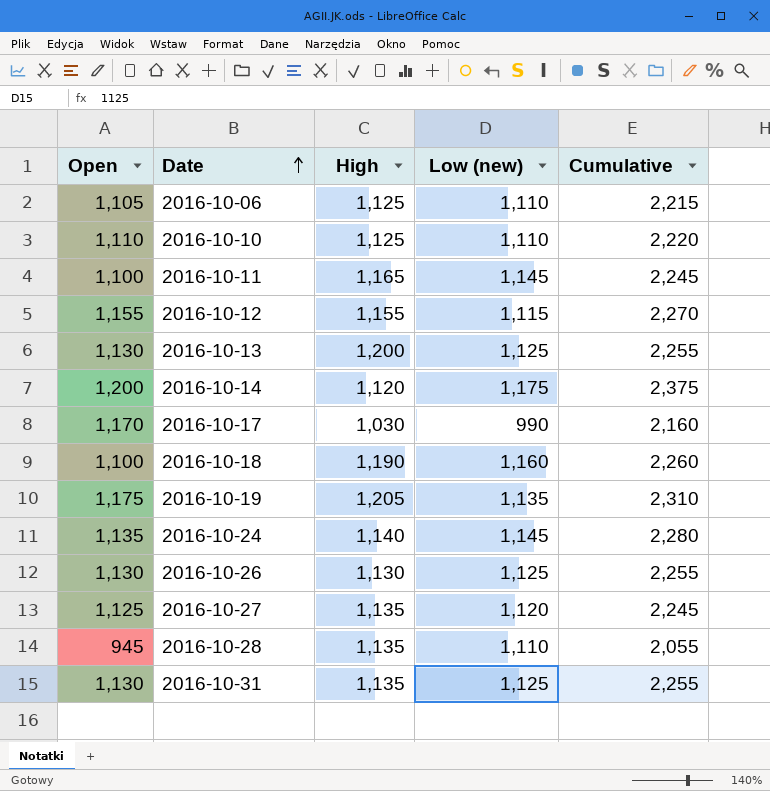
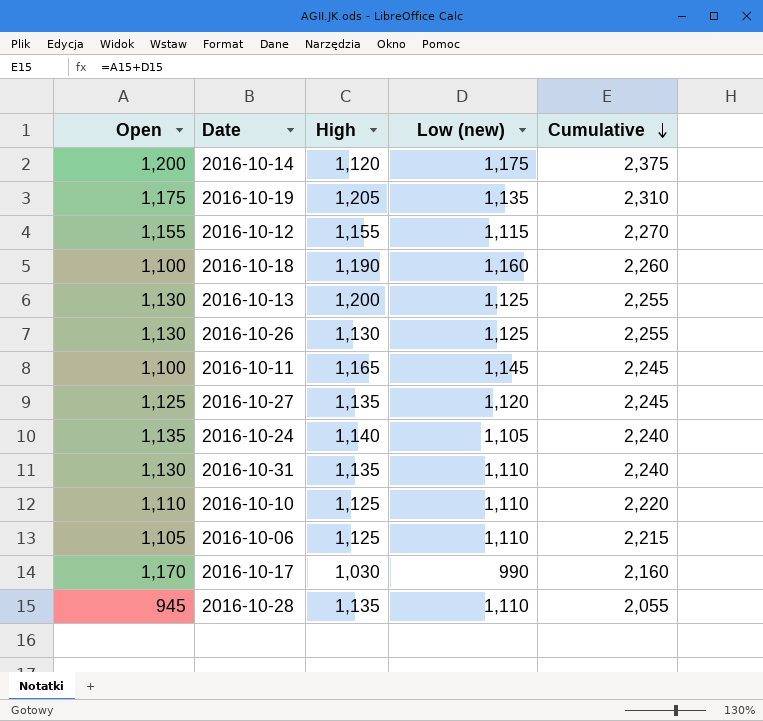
row order: Date ascending -> Cumulative descending
2016-10-24 | Low (new): 1,145 -> 1,105
2016-10-24 | Cumulative: 2,280 -> 2,240
2016-10-31 | Low (new): 1,125 -> 1,110
2016-10-31 | Cumulative: 2,255 -> 2,240

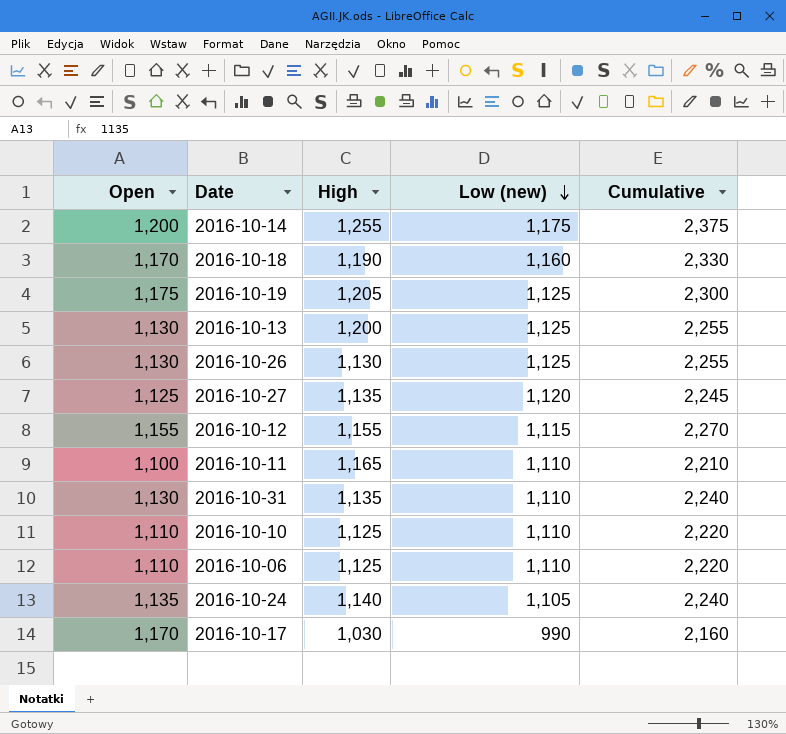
row order: Cumulative descending -> Low (new) descending
row 2016-10-28: 945 | 1,135 | 1,110 | 2,055 -> none
2016-10-14 | High: 1,120 -> 1,255
2016-10-18 | Open: 1,100 -> 1,170
2016-10-18 | Cumulative: 2,260 -> 2,330
2016-10-19 | Low (new): 1,135 -> 1,125
2016-10-19 | Cumulative: 2,310 -> 2,300
2016-10-11 | Low (new): 1,145 -> 1,110
2016-10-11 | Cumulative: 2,245 -> 2,210
2016-10-06 | Open: 1,105 -> 1,110
2016-10-06 | Cumulative: 2,215 -> 2,220

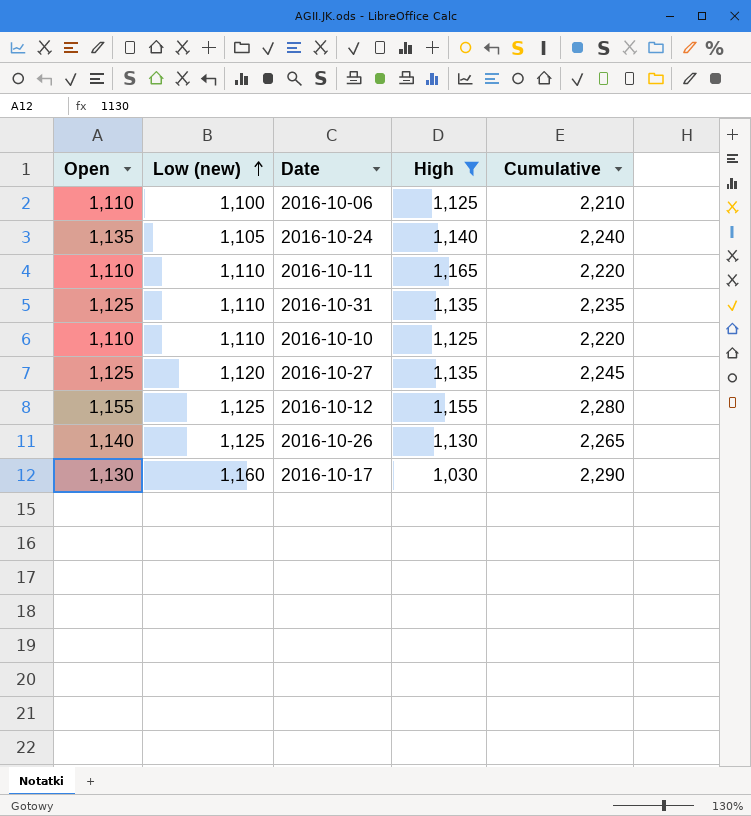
filter: none -> High <= 1,165
row order: Low (new) descending -> Low (new) ascending
column Low (new) | position: 4 -> 2
2016-10-06 | Low (new): 1,110 -> 1,100
2016-10-06 | Cumulative: 2,220 -> 2,210
2016-10-11 | Open: 1,100 -> 1,110
2016-10-11 | Cumulative: 2,210 -> 2,220
2016-10-31 | Open: 1,130 -> 1,125
2016-10-31 | Cumulative: 2,240 -> 2,235
2016-10-12 | Low (new): 1,115 -> 1,125
2016-10-12 | Cumulative: 2,270 -> 2,280
2016-10-26 | Open: 1,130 -> 1,140
2016-10-26 | Cumulative: 2,255 -> 2,265
2016-10-17 | Open: 1,170 -> 1,130
2016-10-17 | Low (new): 990 -> 1,160
2016-10-17 | Cumulative: 2,160 -> 2,290

